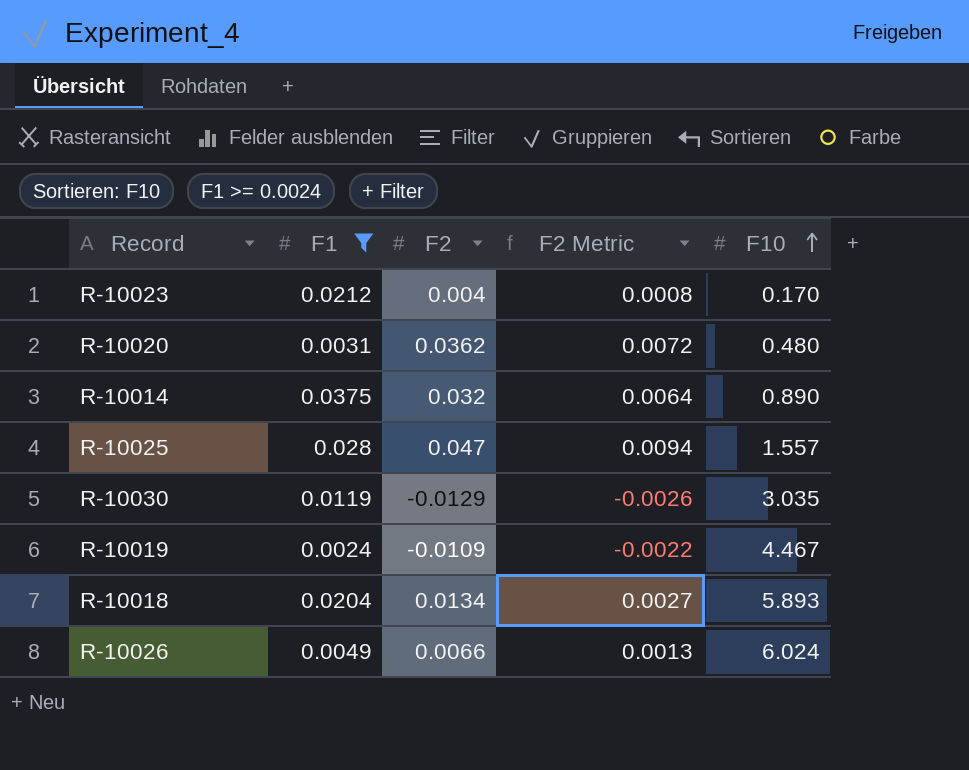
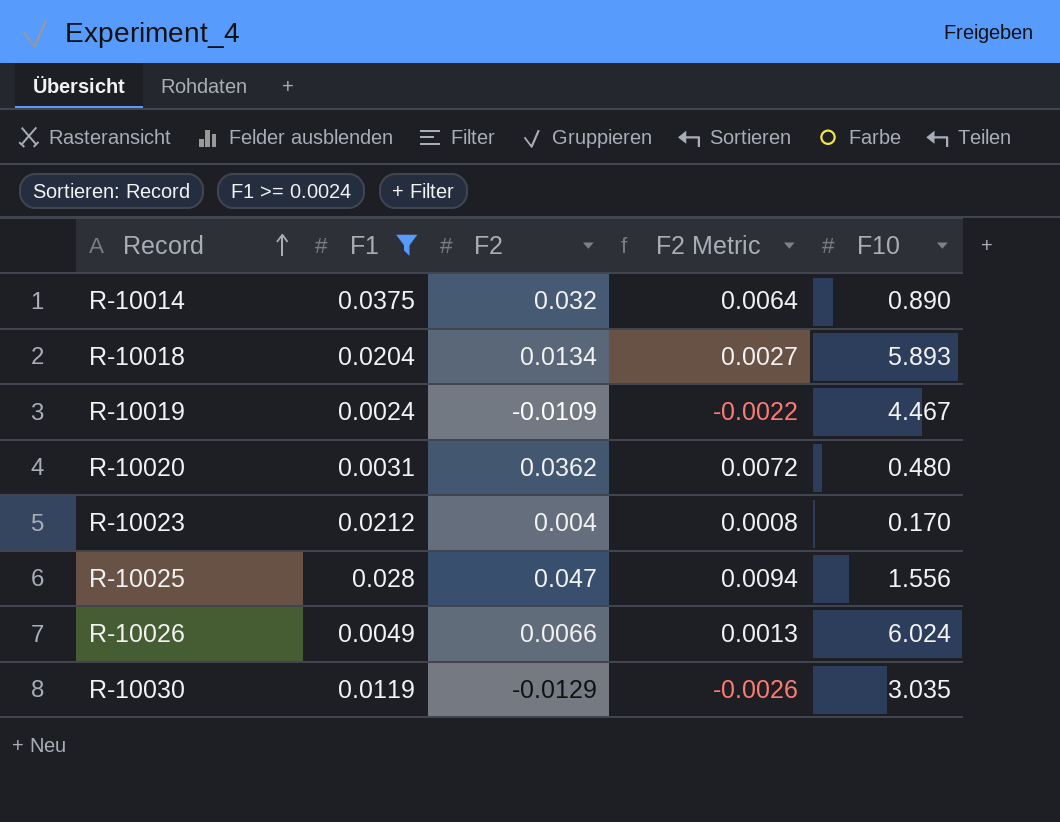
row order: F10 ascending -> Record ascending
R-10025 | F10: 1.557 -> 1.556

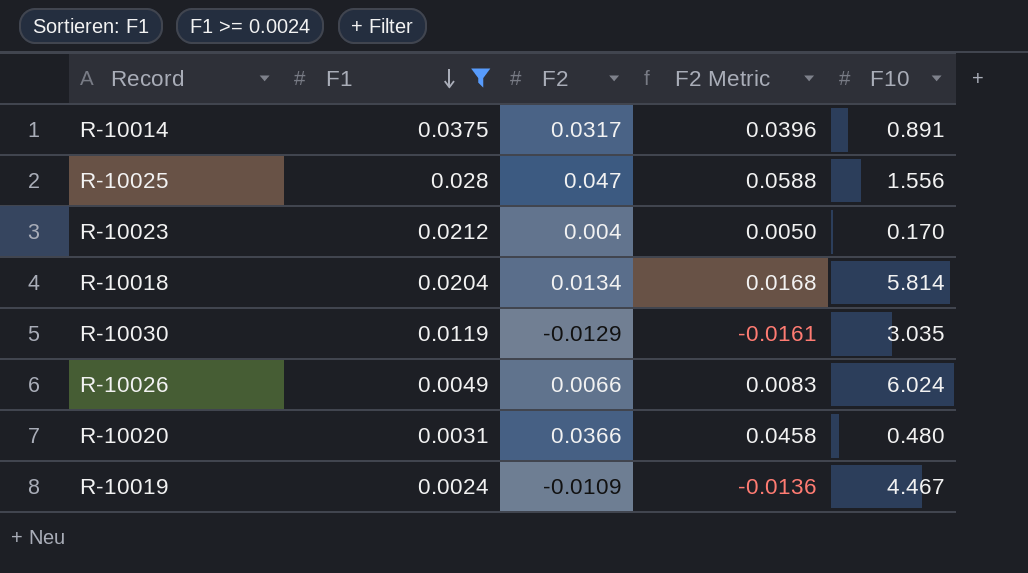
row order: Record ascending -> F1 descending
column F2 Metric | formula: [F2] * 0.2 -> [F2] * 1.25
R-10014 | F2: 0.032 -> 0.0317
R-10014 | F10: 0.890 -> 0.891
R-10018 | F10: 5.893 -> 5.814
R-10020 | F2: 0.0362 -> 0.0366

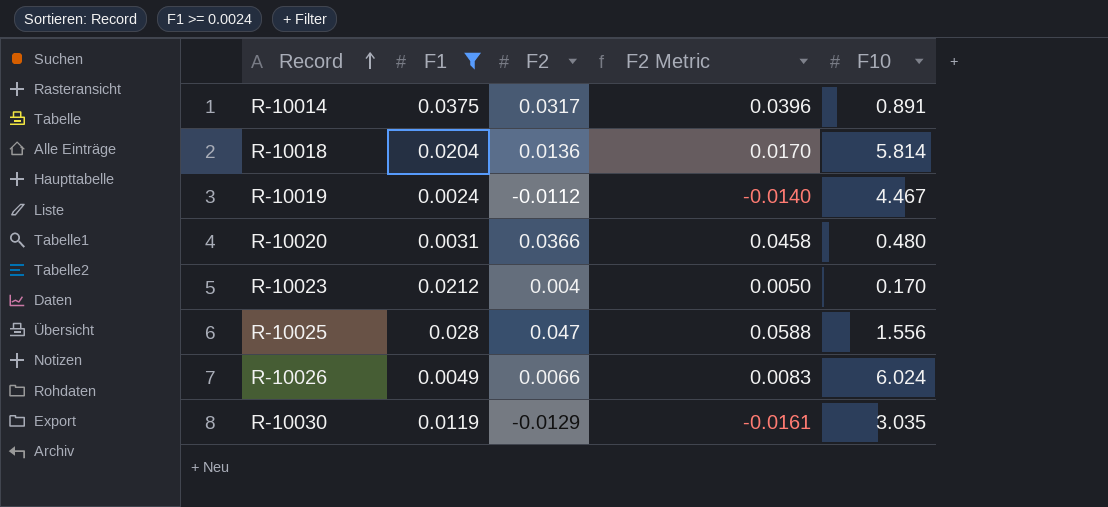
row order: F1 descending -> Record ascending
R-10018 | F2: 0.0134 -> 0.0136
R-10018 | F2 Metric: 0.0168 -> 0.0170
R-10019 | F2: -0.0109 -> -0.0112
R-10019 | F2 Metric: -0.0136 -> -0.0140

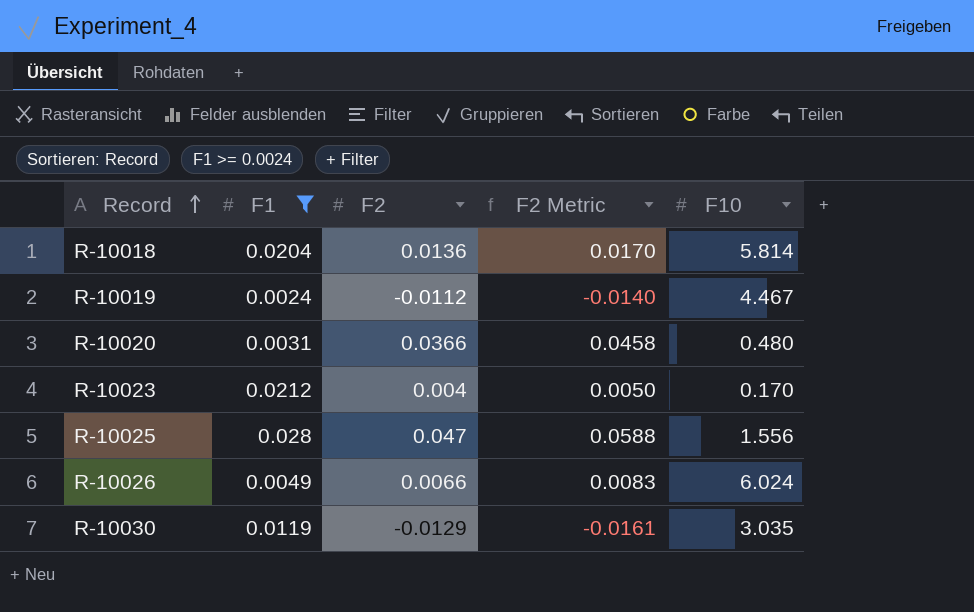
row R-10014: 0.0375 | 0.0317 | 0.0396 | 0.891 -> none

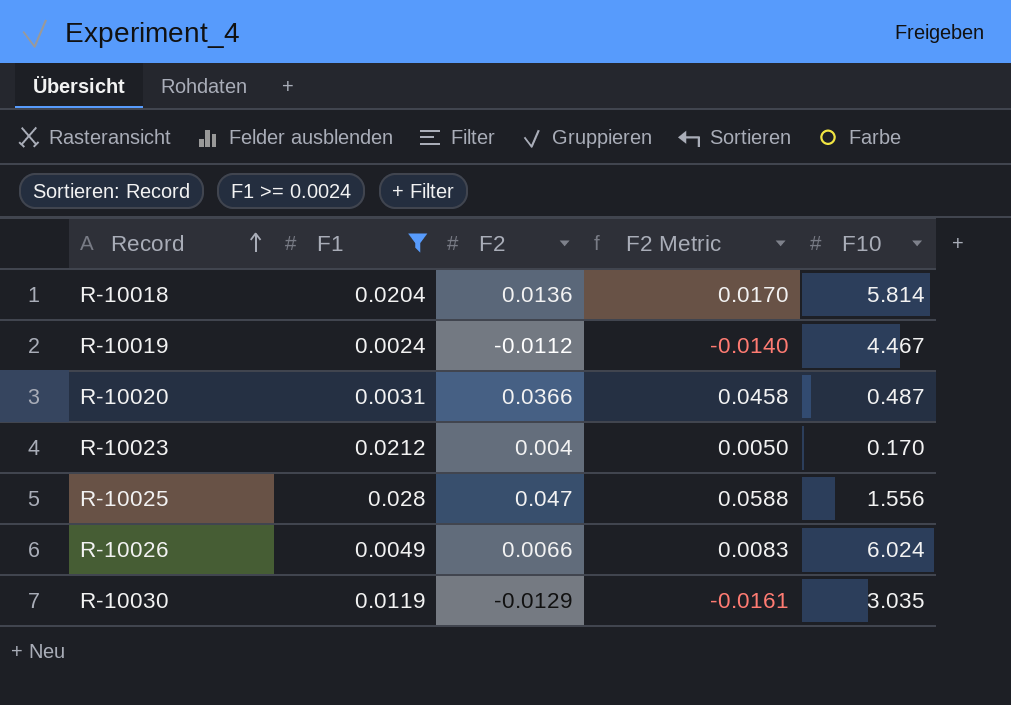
R-10020 | F10: 0.480 -> 0.487

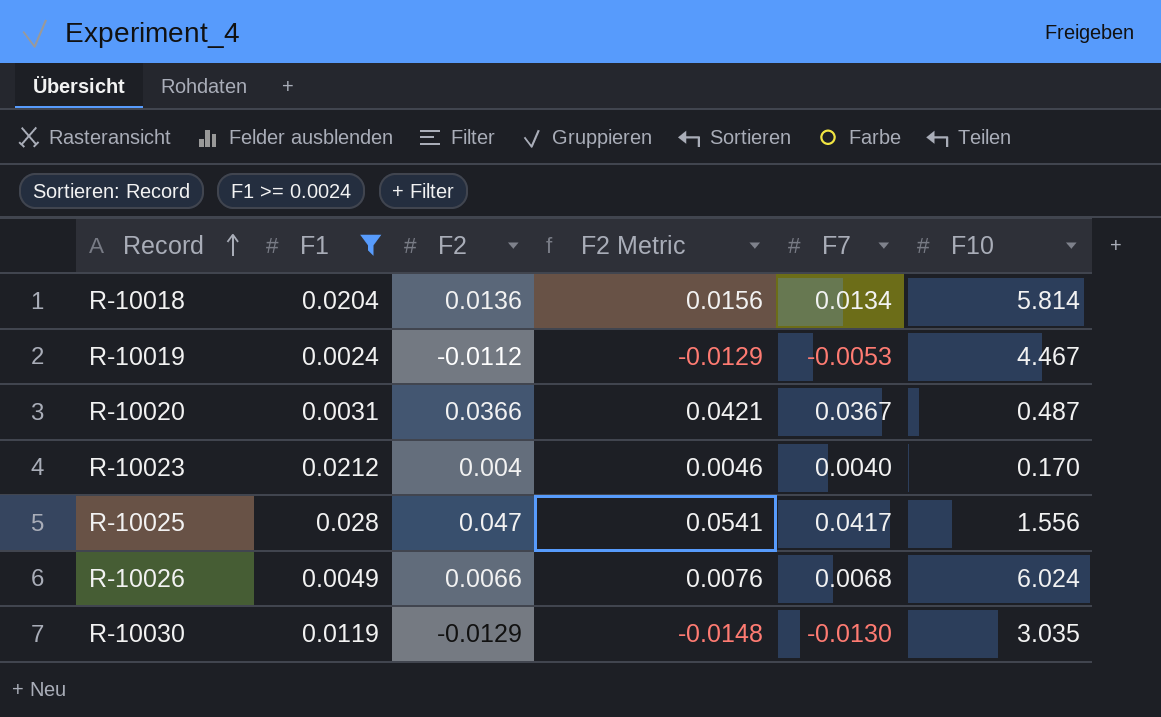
column F2 Metric | formula: [F2] * 1.25 -> [F2] * 1.15
column F7 | position: none -> 5

